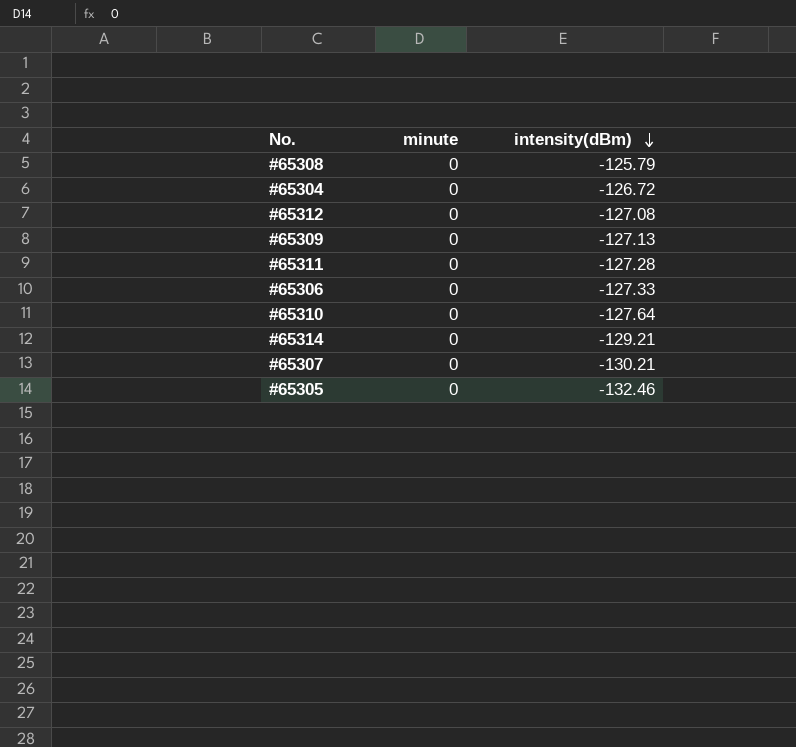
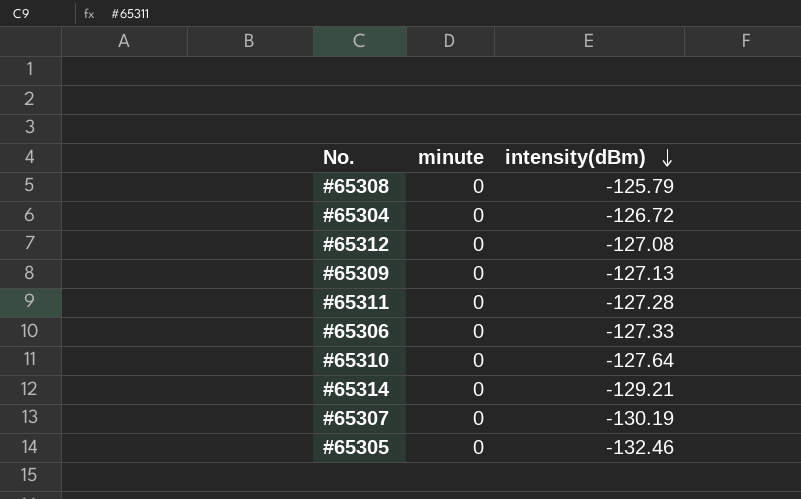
#65307 | intensity(dBm): -130.21 -> -130.19

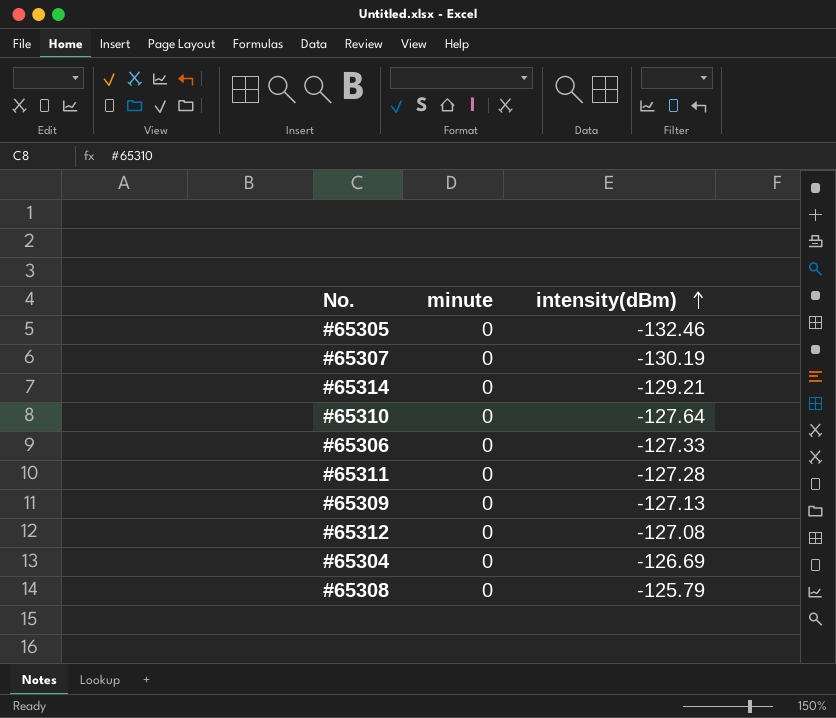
row order: intensity(dBm) descending -> intensity(dBm) ascending
#65304 | intensity(dBm): -126.72 -> -126.69

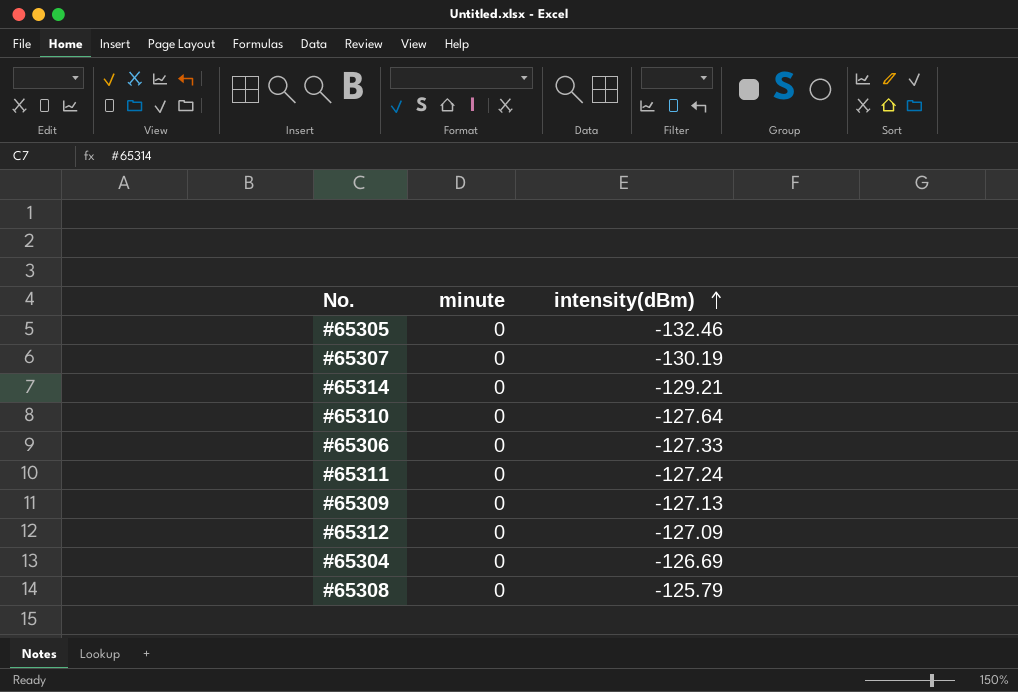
#65311 | intensity(dBm): -127.28 -> -127.24
#65312 | intensity(dBm): -127.08 -> -127.09

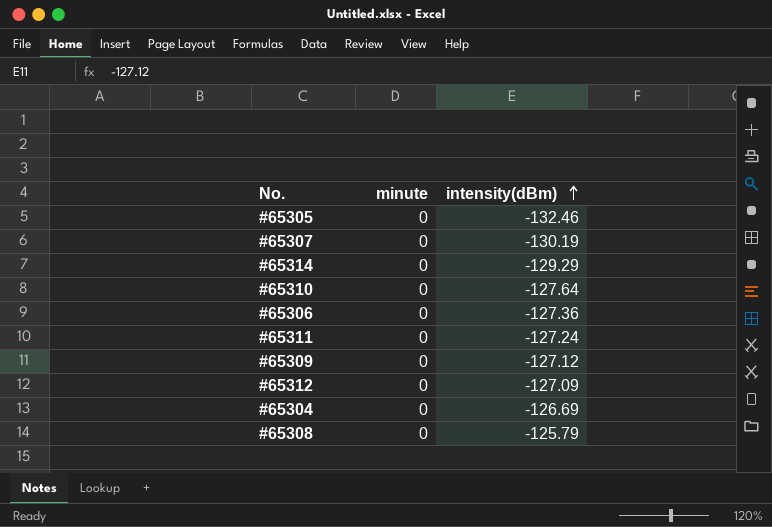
#65314 | intensity(dBm): -129.21 -> -129.29
#65306 | intensity(dBm): -127.33 -> -127.36
#65309 | intensity(dBm): -127.13 -> -127.12

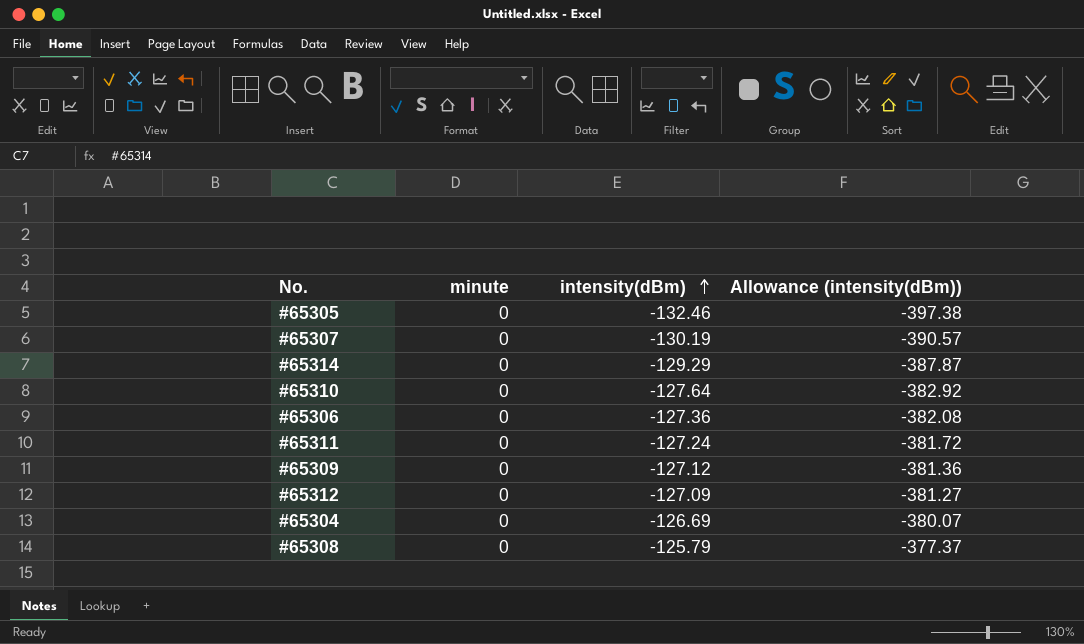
column Allowance (intensity(dBm)) | formula: none -> [intensity(dBm)] * 3

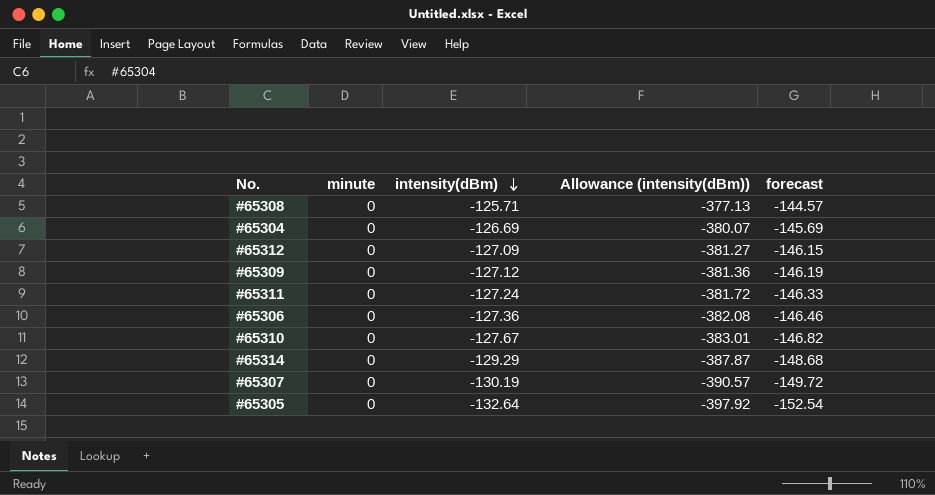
row order: intensity(dBm) ascending -> intensity(dBm) descending
column forecast | formula: none -> [intensity(dBm)] * 1.15
#65308 | intensity(dBm): -125.79 -> -125.71
#65308 | Allowance (intensity(dBm)): -377.37 -> -377.13
#65310 | intensity(dBm): -127.64 -> -127.67
#65310 | Allowance (intensity(dBm)): -382.92 -> -383.01
#65305 | intensity(dBm): -132.46 -> -132.64
#65305 | Allowance (intensity(dBm)): -397.38 -> -397.92

